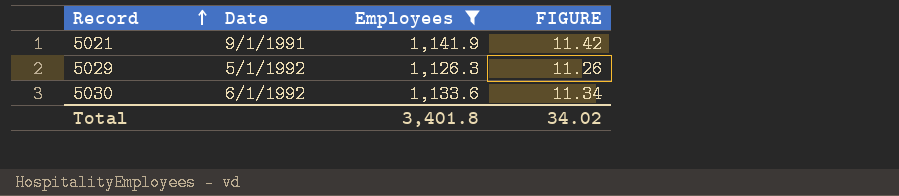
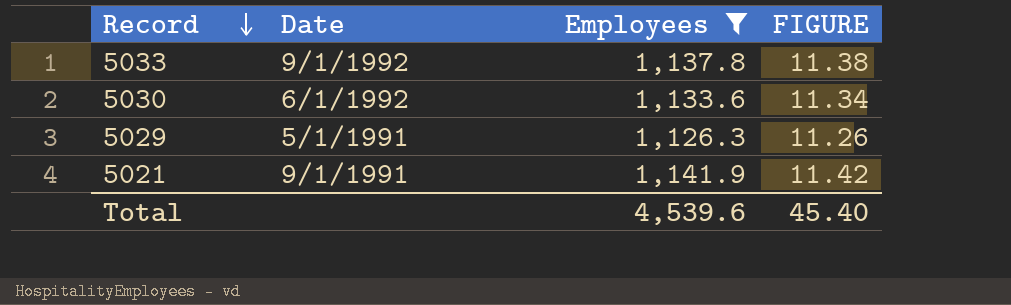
row order: Record ascending -> Record descending
row 5033: none -> 9/1/1992 | 1,137.8 | 11.38
5029 | Date: 5/1/1992 -> 5/1/1991
Total | Employees: 3,401.8 -> 4,539.6
Total | FIGURE: 34.02 -> 45.40

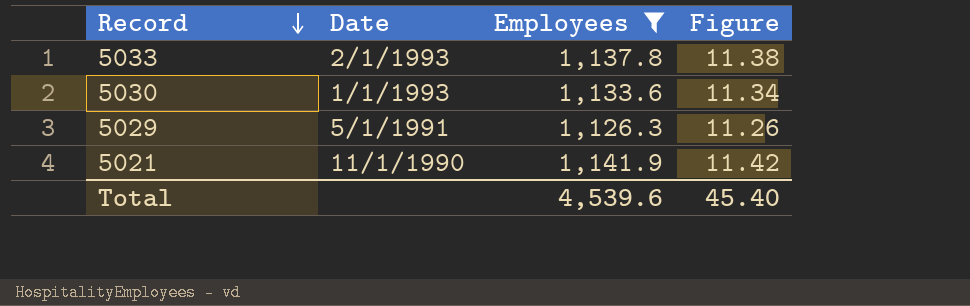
column name: FIGURE -> Figure
5033 | Date: 9/1/1992 -> 2/1/1993
5030 | Date: 6/1/1992 -> 1/1/1993
5021 | Date: 9/1/1991 -> 11/1/1990

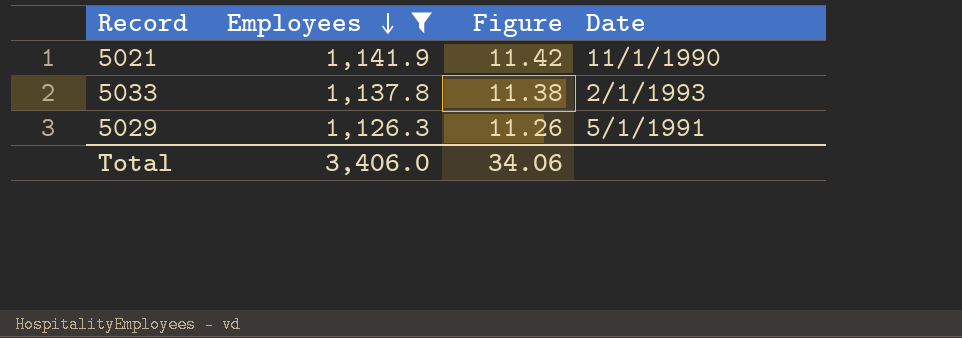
row order: Record descending -> Employees descending
column Date | position: 2 -> 4
row 5030: 1/1/1993 | 1,133.6 | 11.34 -> none
Total | Employees: 4,539.6 -> 3,406.0
Total | Figure: 45.40 -> 34.06

